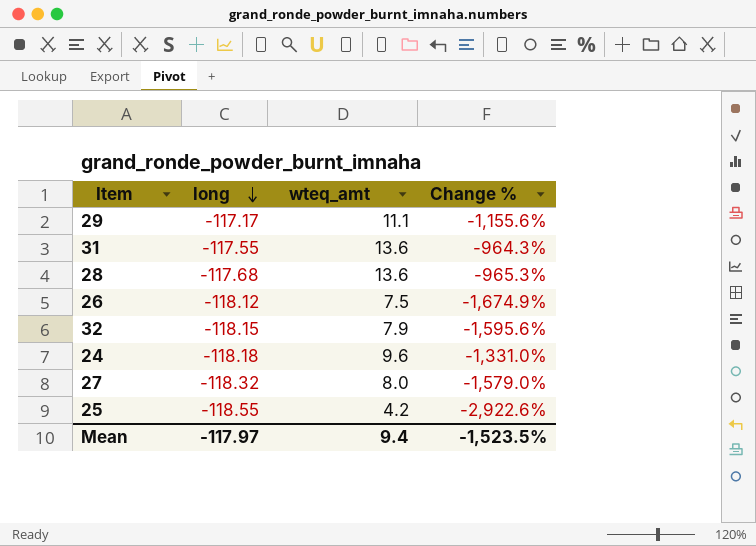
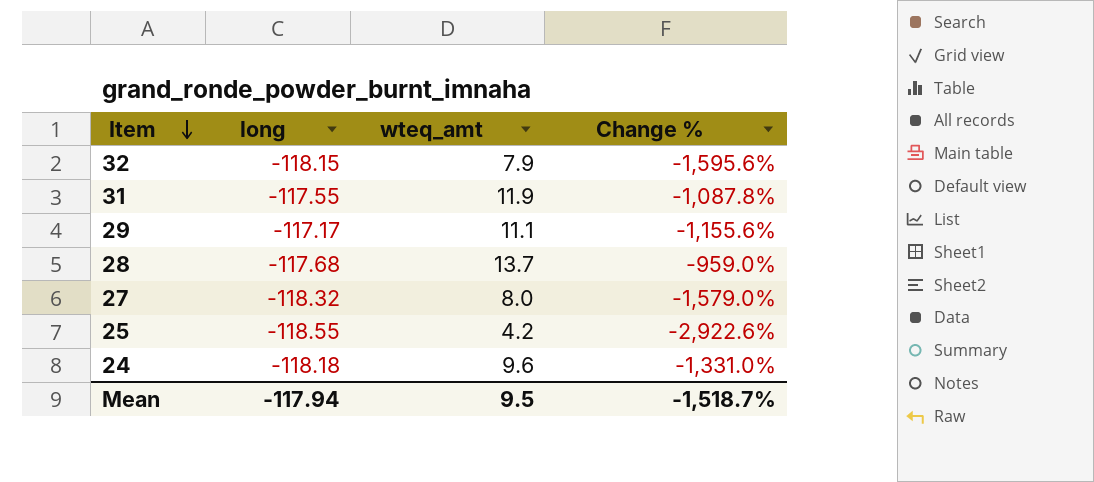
row order: long descending -> Item descending
row 26: -118.12 | 7.5 | -1,674.9% -> none
31 | wteq_amt: 13.6 -> 11.9
31 | Change %: -964.3% -> -1,087.8%
28 | wteq_amt: 13.6 -> 13.7
28 | Change %: -965.3% -> -959.0%
Mean | long: -117.97 -> -117.94
Mean | wteq_amt: 9.4 -> 9.5
Mean | Change %: -1,523.5% -> -1,518.7%

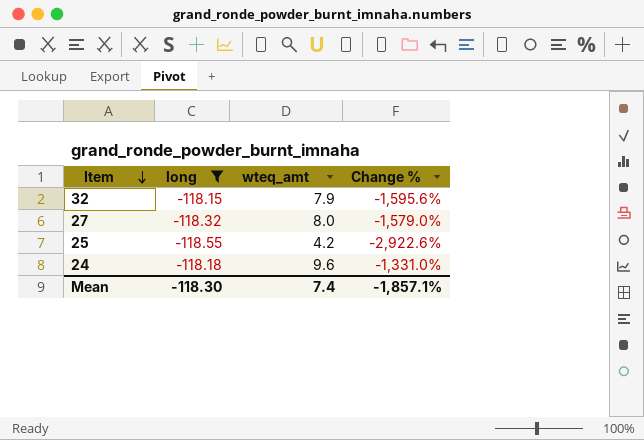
filter: none -> long <= -118.15
Mean | long: -117.94 -> -118.30
Mean | wteq_amt: 9.5 -> 7.4
Mean | Change %: -1,518.7% -> -1,857.1%

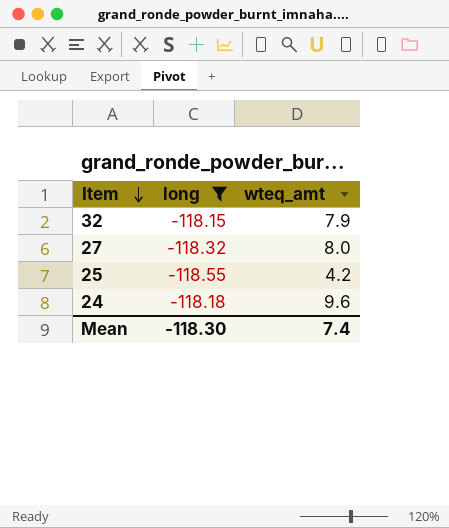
column Change % | formula: ([long] - [wteq_amt]) / [wteq_amt] -> none

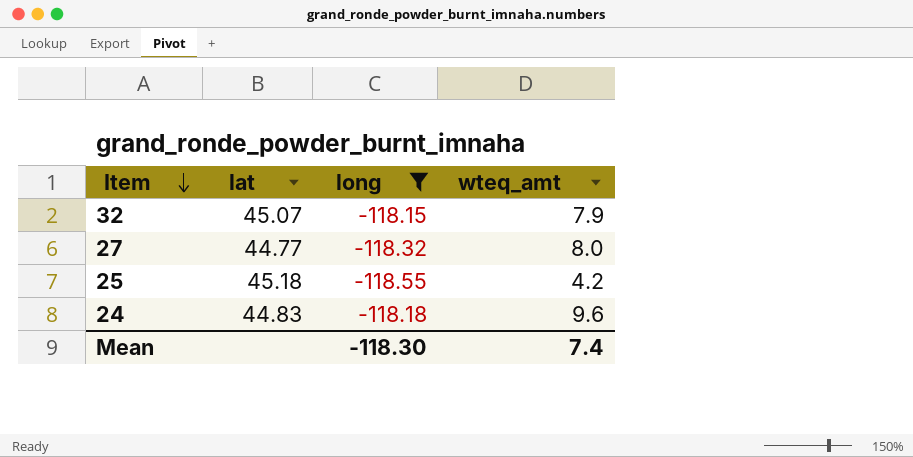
column lat | position: none -> 2

